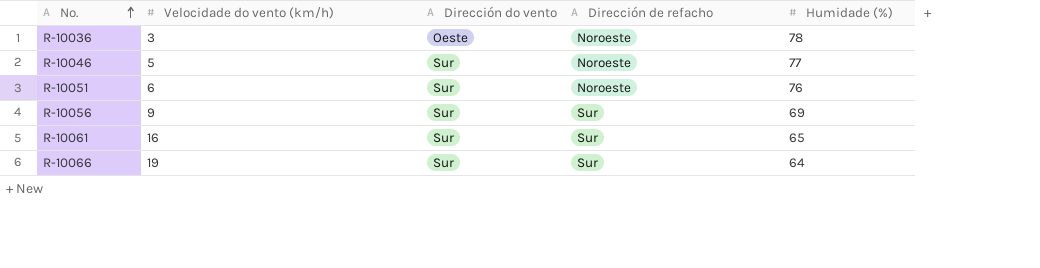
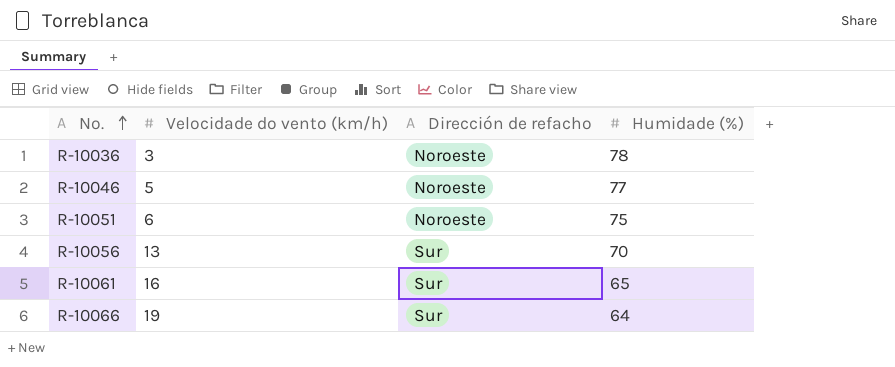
column Dirección do vento | position: 3 -> none
R-10051 | Humidade (%): 76 -> 75
R-10056 | Velocidade do vento (km/h): 9 -> 13
R-10056 | Humidade (%): 69 -> 70

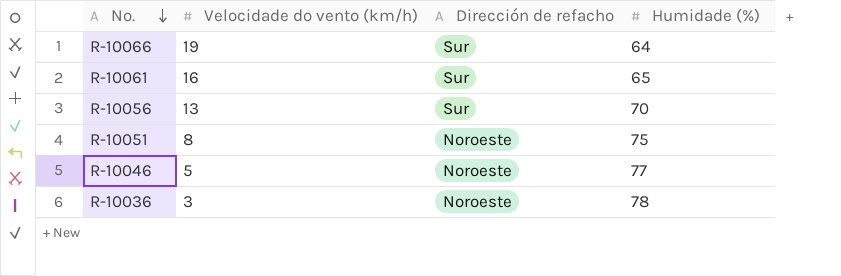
row order: No. ascending -> No. descending
R-10051 | Velocidade do vento (km/h): 6 -> 8

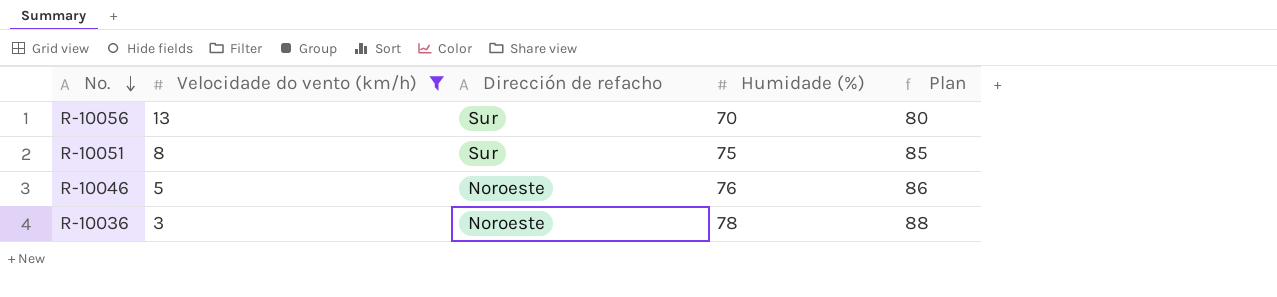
filter: none -> Velocidade do vento (km/h) <= 13
column Plan | formula: none -> [Humidade (%)] + 10
R-10051 | Dirección de refacho: Noroeste -> Sur
R-10046 | Humidade (%): 77 -> 76

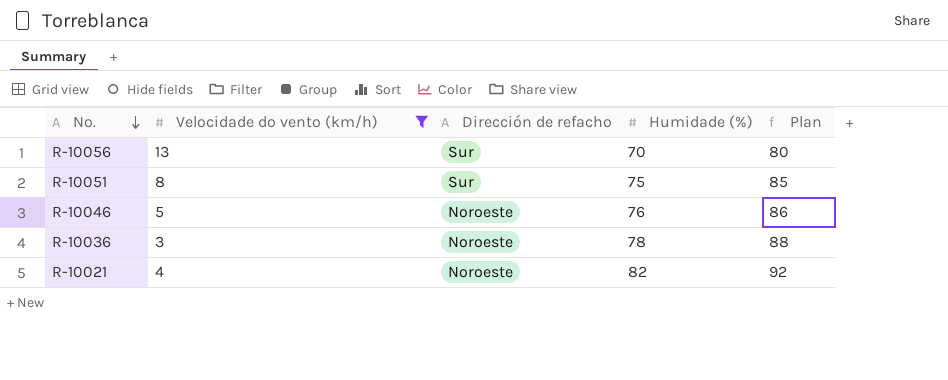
row R-10021: none -> 4 | Noroeste | 82 | 92

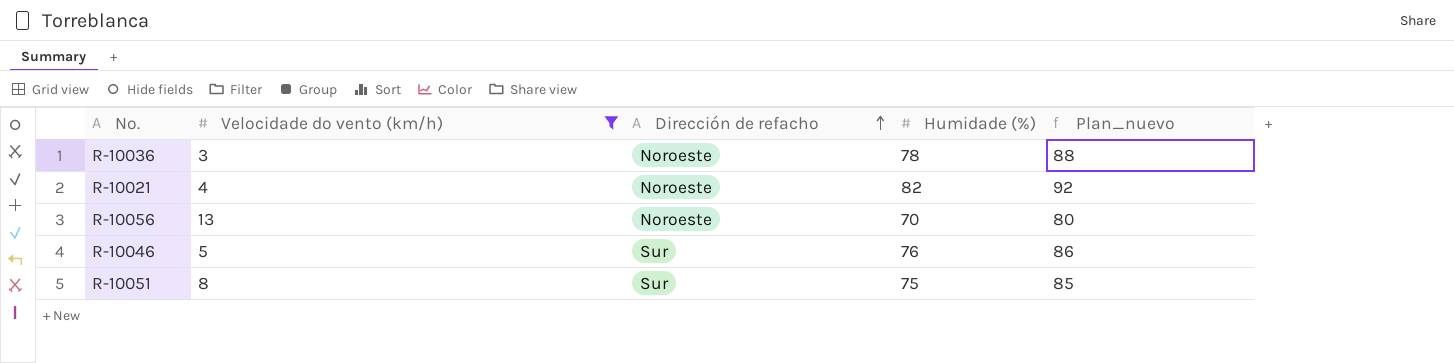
row order: No. descending -> Dirección de refacho ascending
column name: Plan -> Plan_nuevo
R-10056 | Dirección de refacho: Sur -> Noroeste
R-10046 | Dirección de refacho: Noroeste -> Sur

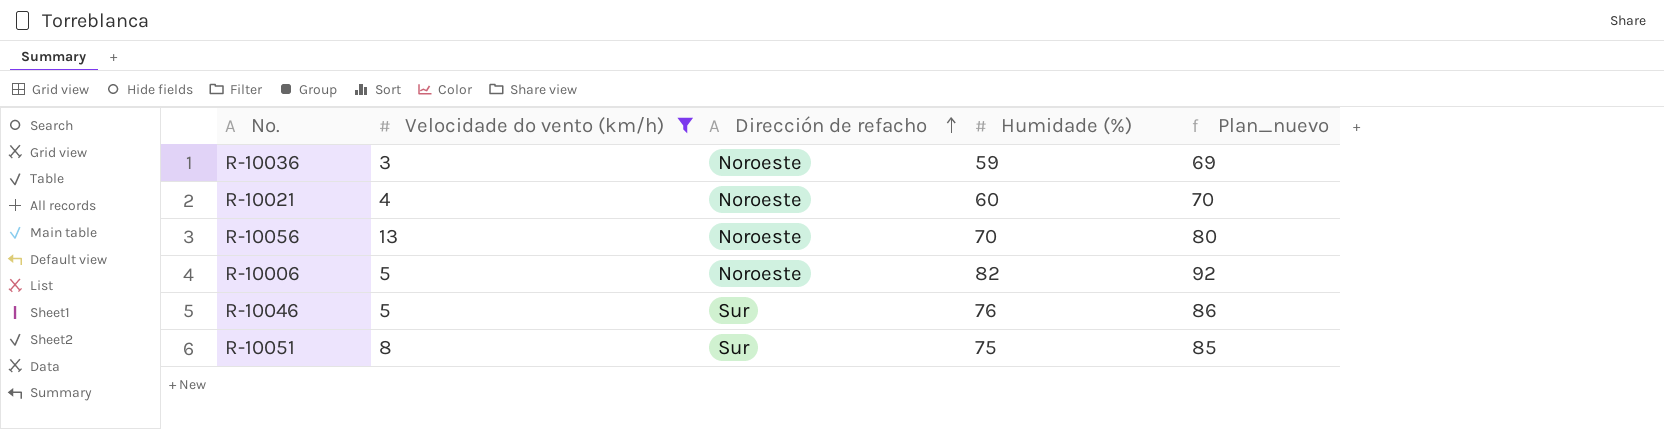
R-10036 | Humidade (%): 78 -> 59
R-10036 | Plan_nuevo: 88 -> 69
R-10021 | Humidade (%): 82 -> 60
R-10021 | Plan_nuevo: 92 -> 70
row R-10006: none -> 5 | Noroeste | 82 | 92

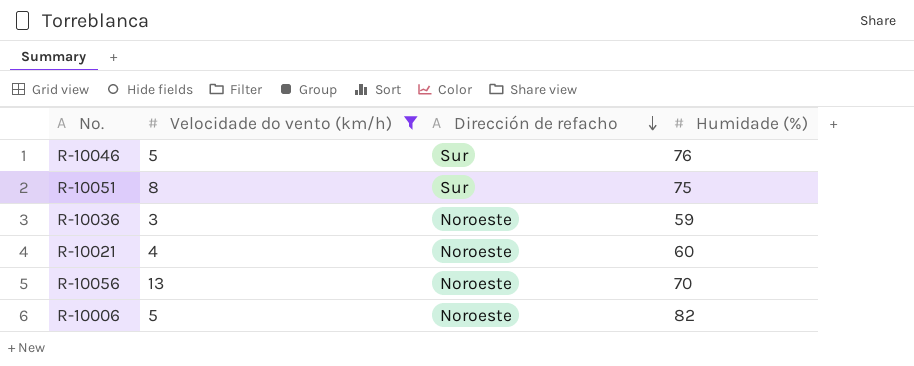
row order: Dirección de refacho ascending -> Dirección de refacho descending
column Plan_nuevo | formula: [Humidade (%)] + 10 -> none

